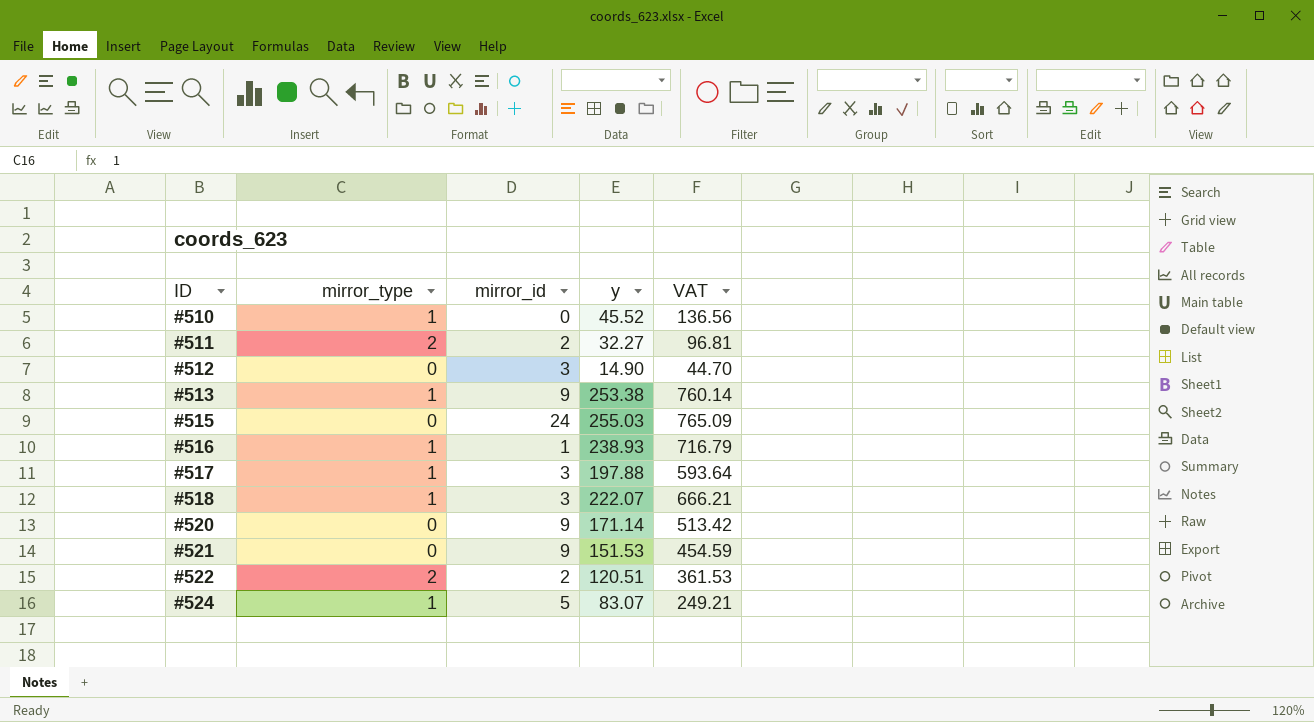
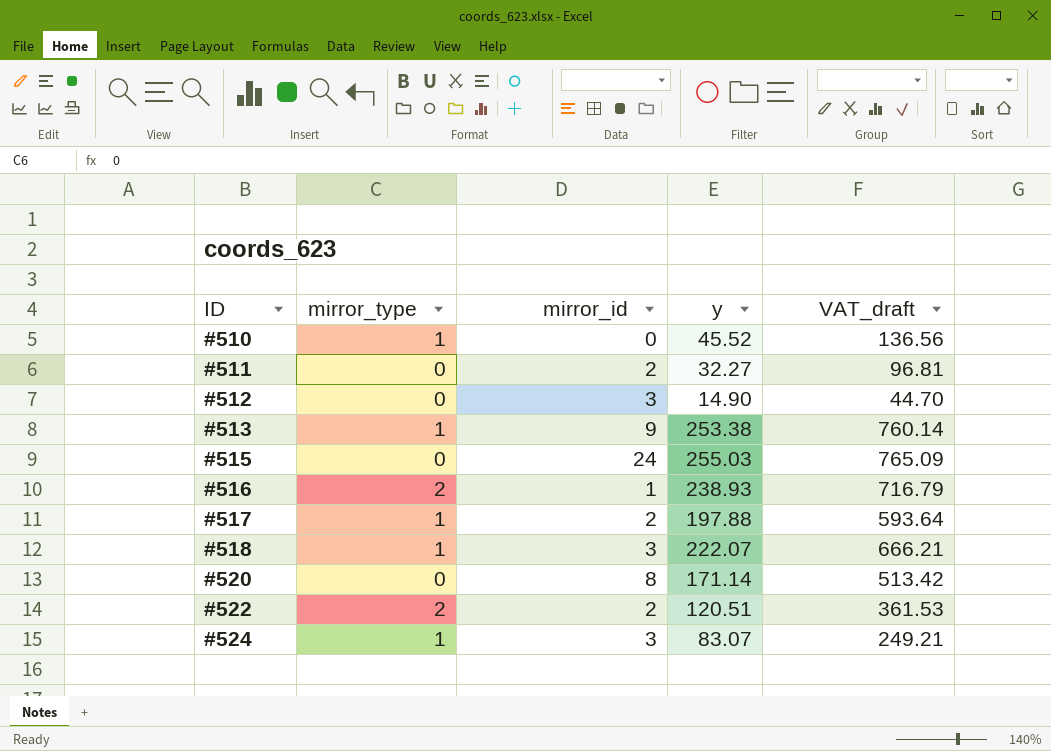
column name: VAT -> VAT_draft
row #521: 0 | 9 | 151.53 | 454.59 -> none
#511 | mirror_type: 2 -> 0
#516 | mirror_type: 1 -> 2
#517 | mirror_id: 3 -> 2
#520 | mirror_id: 9 -> 8
#524 | mirror_id: 5 -> 3

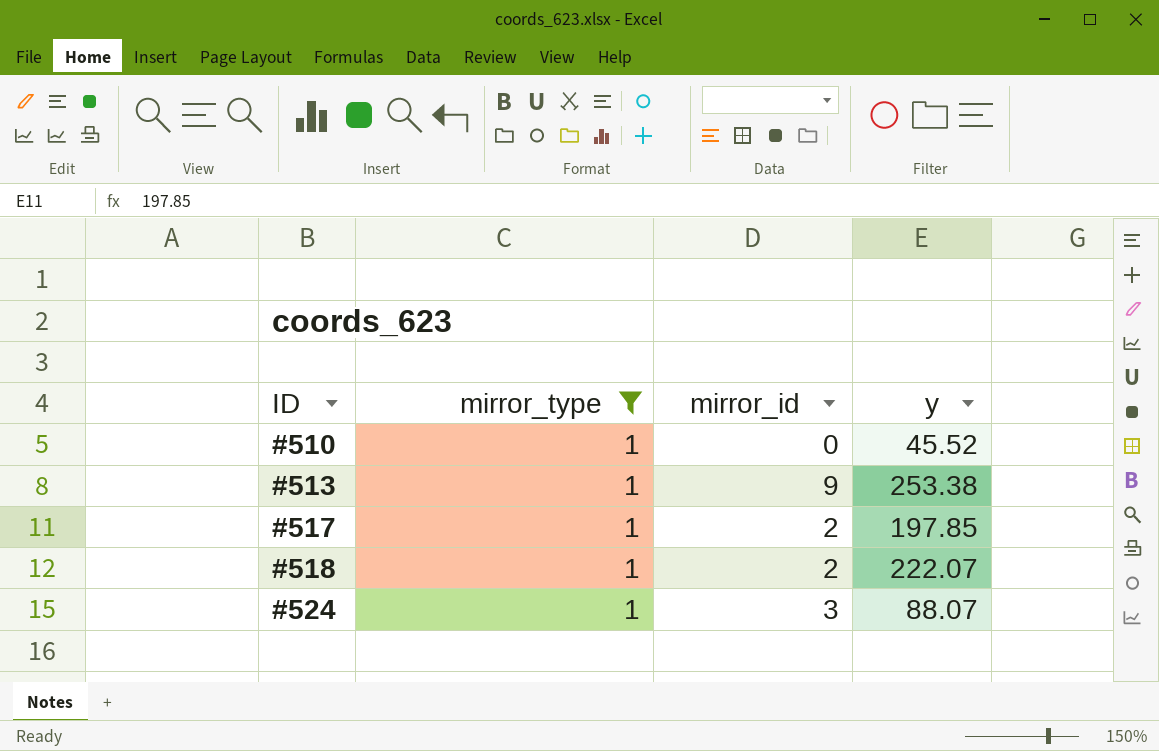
filter: none -> mirror_type = 1
column VAT_draft | formula: [y] * 3 -> none
#517 | y: 197.88 -> 197.85
#518 | mirror_id: 3 -> 2
#524 | y: 83.07 -> 88.07

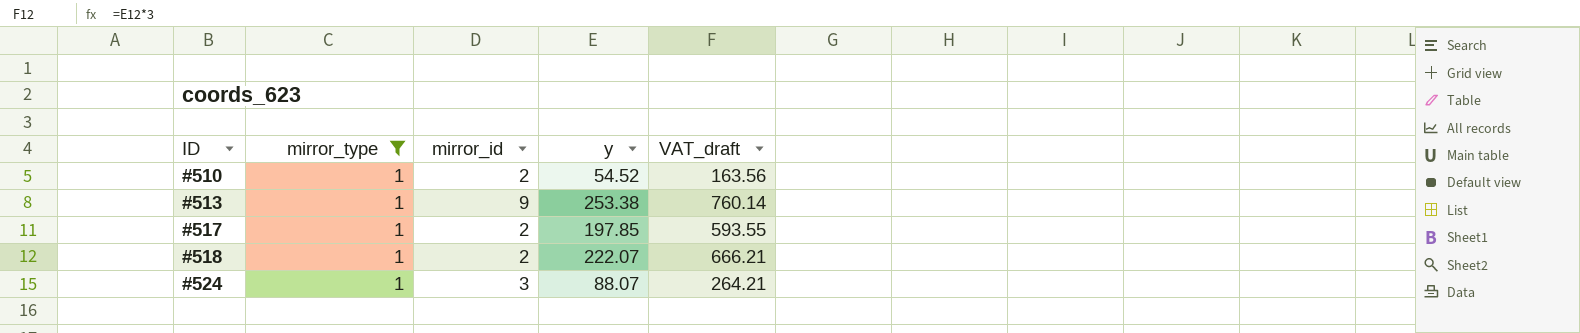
column VAT_draft | formula: none -> [y] * 3
#510 | mirror_id: 0 -> 2
#510 | y: 45.52 -> 54.52

